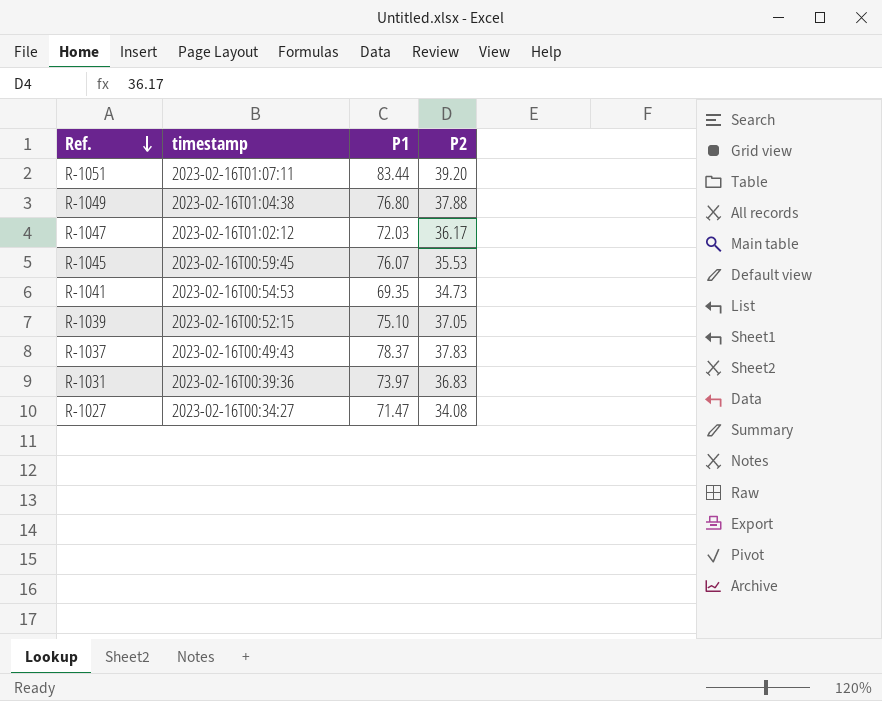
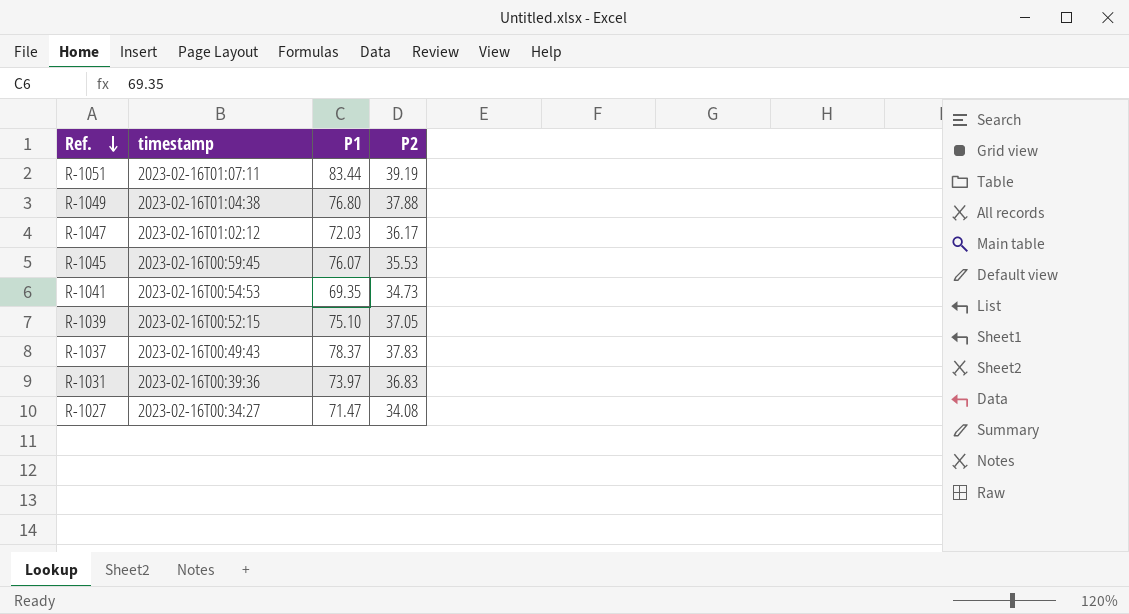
R-1051 | P2: 39.20 -> 39.19

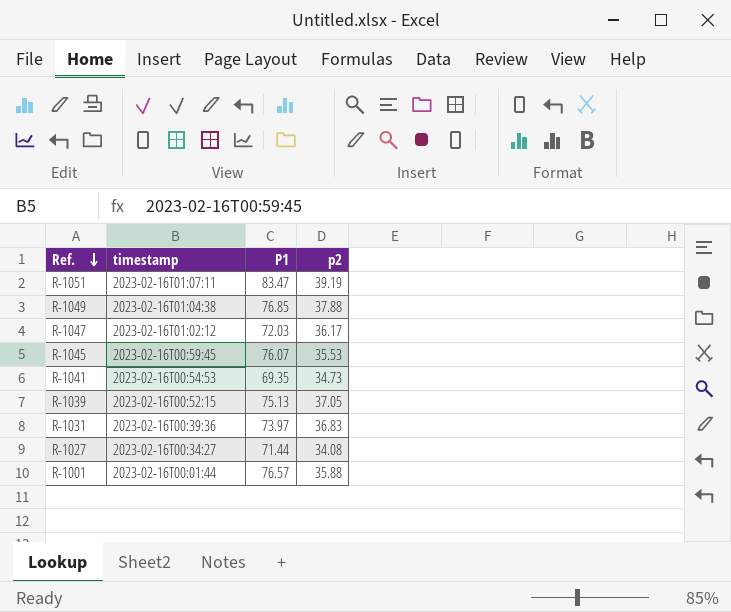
column name: P2 -> p2
row R-1037: 2023-02-16T00:49:43 | 78.37 | 37.83 -> none
R-1051 | P1: 83.44 -> 83.47
R-1049 | P1: 76.80 -> 76.85
R-1039 | P1: 75.10 -> 75.13
R-1027 | P1: 71.47 -> 71.44
row R-1001: none -> 2023-02-16T00:01:44 | 76.57 | 35.88

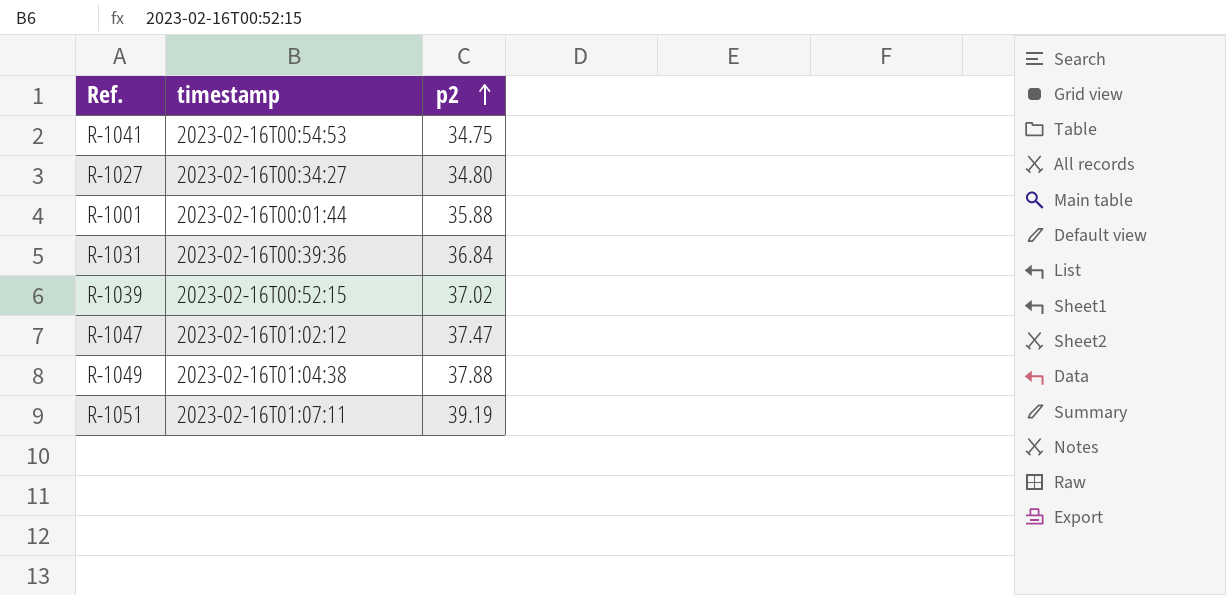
row order: Ref. descending -> p2 ascending
column P1 | position: 3 -> none
row R-1045: 2023-02-16T00:59:45 | 76.07 | 35.53 -> none
R-1041 | p2: 34.73 -> 34.75
R-1027 | p2: 34.08 -> 34.80
R-1031 | p2: 36.83 -> 36.84
R-1039 | p2: 37.05 -> 37.02
R-1047 | p2: 36.17 -> 37.47

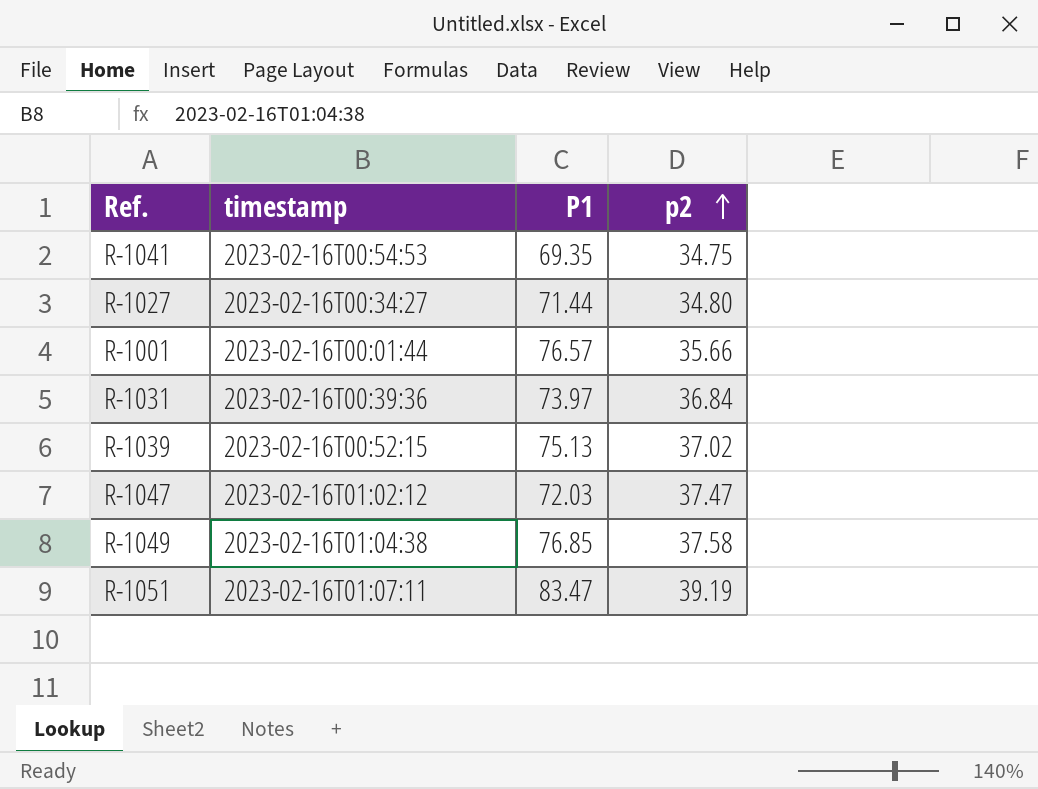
column P1 | position: none -> 3
R-1001 | p2: 35.88 -> 35.66
R-1049 | p2: 37.88 -> 37.58

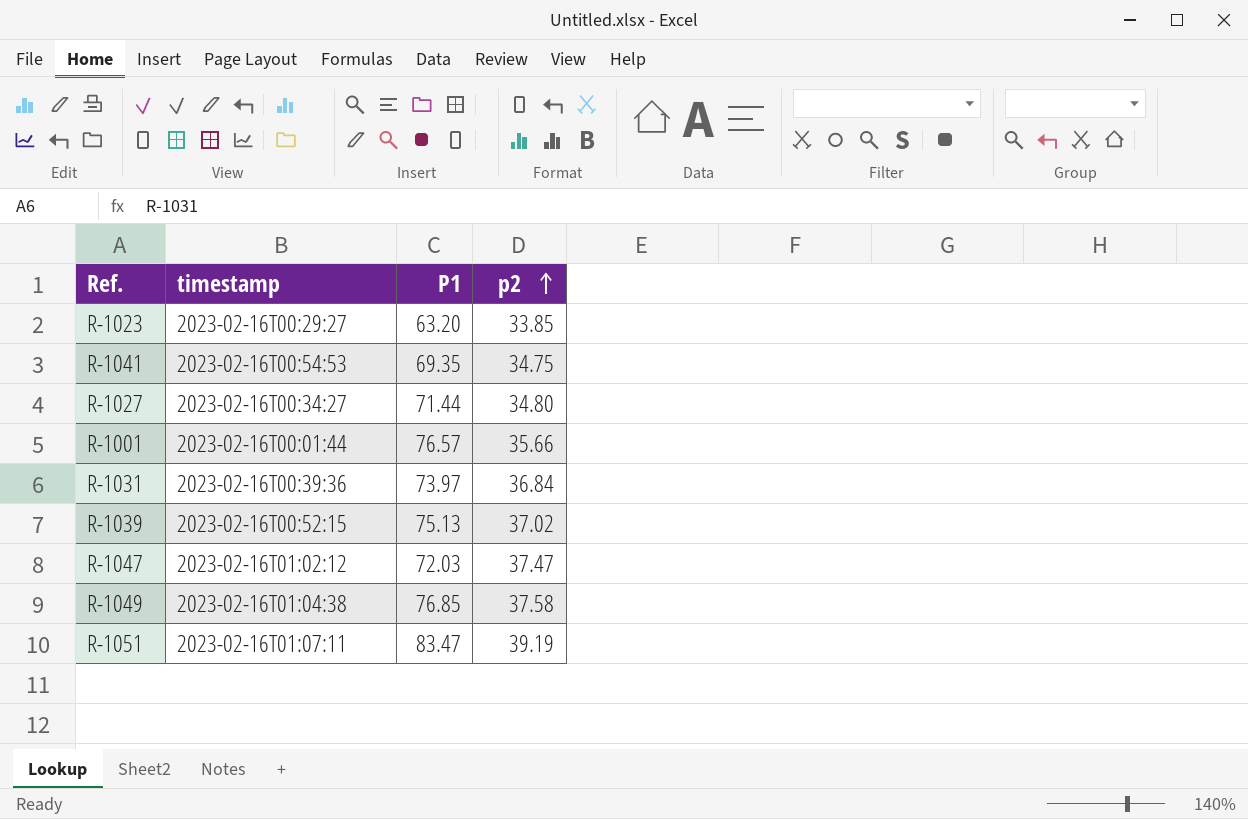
row R-1023: none -> 2023-02-16T00:29:27 | 63.20 | 33.85

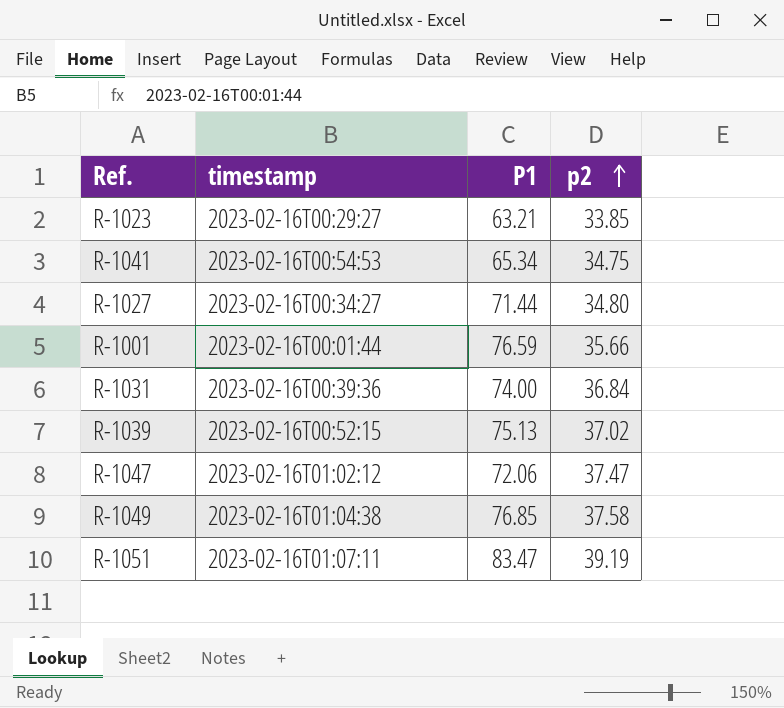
R-1023 | P1: 63.20 -> 63.21
R-1041 | P1: 69.35 -> 65.34
R-1001 | P1: 76.57 -> 76.59
R-1031 | P1: 73.97 -> 74.00
R-1047 | P1: 72.03 -> 72.06

